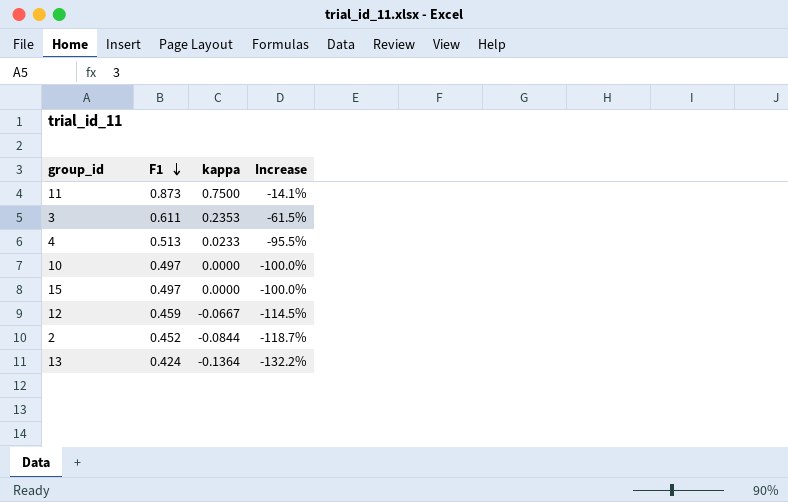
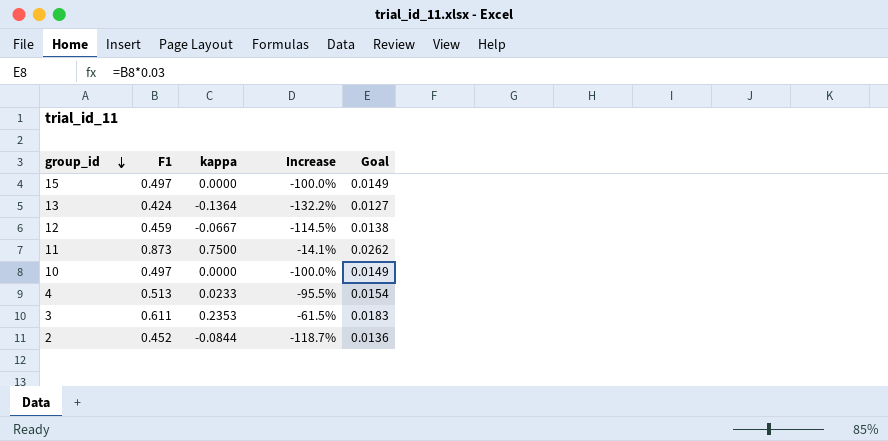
row order: F1 descending -> group_id descending
column Goal | formula: none -> [F1] * 0.03

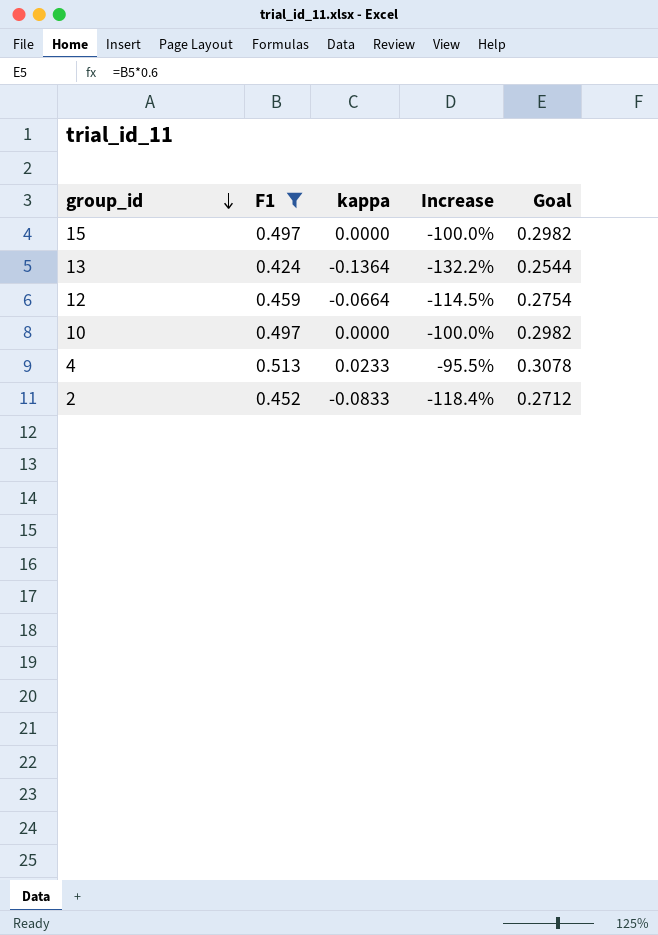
filter: none -> F1 <= 0.513
column Goal | formula: [F1] * 0.03 -> [F1] * 0.6
12 | kappa: -0.0667 -> -0.0664
2 | kappa: -0.0844 -> -0.0833
2 | Increase: -118.7% -> -118.4%

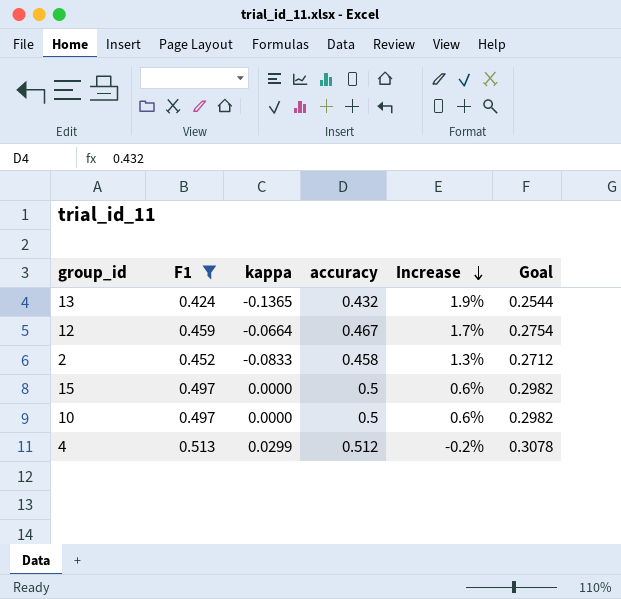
row order: group_id descending -> Increase descending
column accuracy | position: none -> 4
column Increase | formula: ([kappa] - [F1]) / [F1] -> ([accuracy] - [F1]) / [F1]
13 | kappa: -0.1364 -> -0.1365
4 | kappa: 0.0233 -> 0.0299

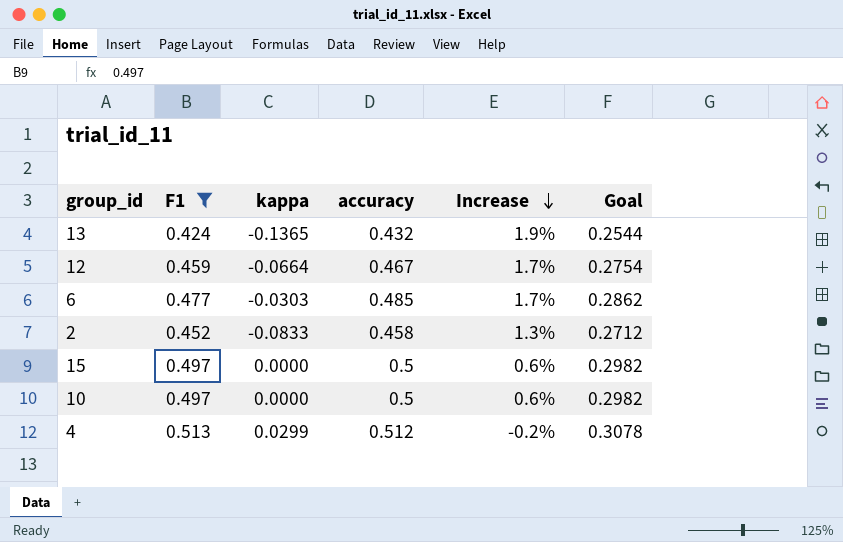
row 6: none -> 0.477 | -0.0303 | 0.485 | 1.7% | 0.2862

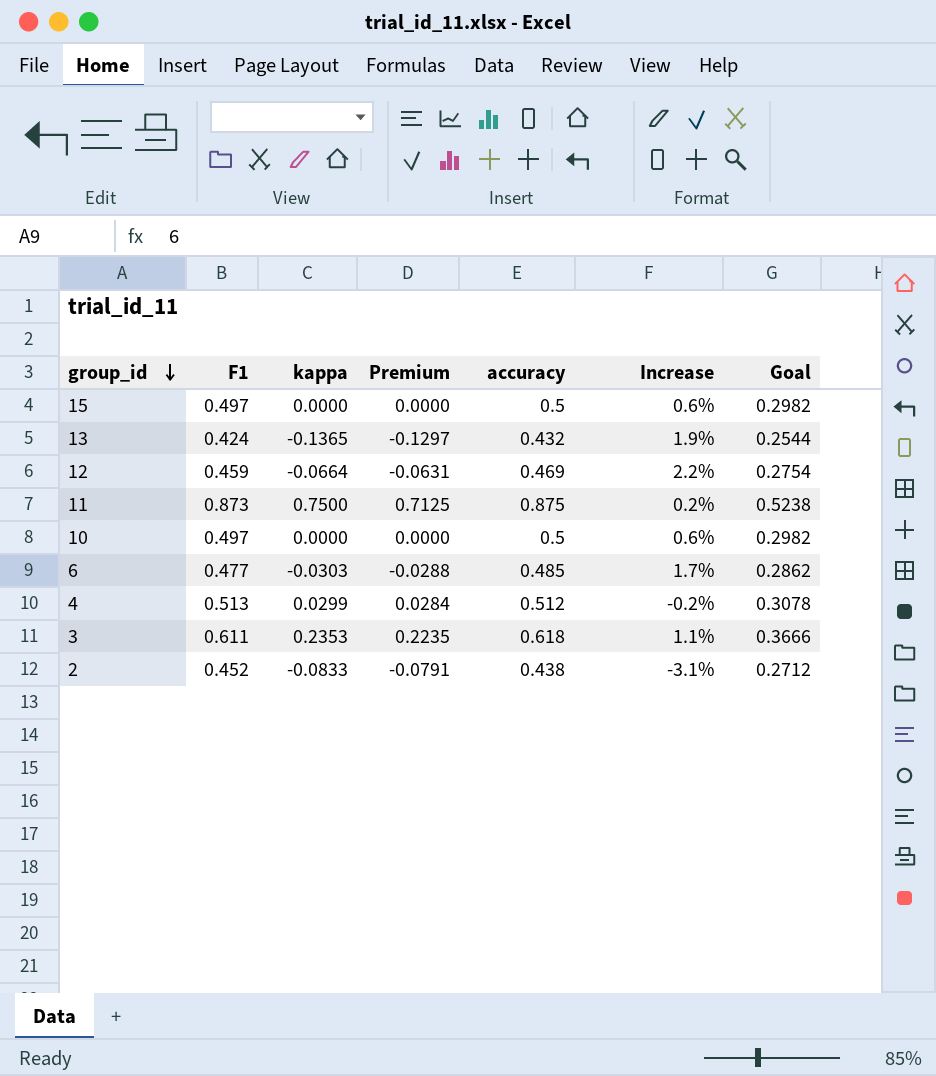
filter: F1 <= 0.513 -> none
row order: Increase descending -> group_id descending
column Premium | formula: none -> [kappa] * 0.95
12 | accuracy: 0.467 -> 0.469
12 | Increase: 1.7% -> 2.2%
2 | accuracy: 0.458 -> 0.438
2 | Increase: 1.3% -> -3.1%

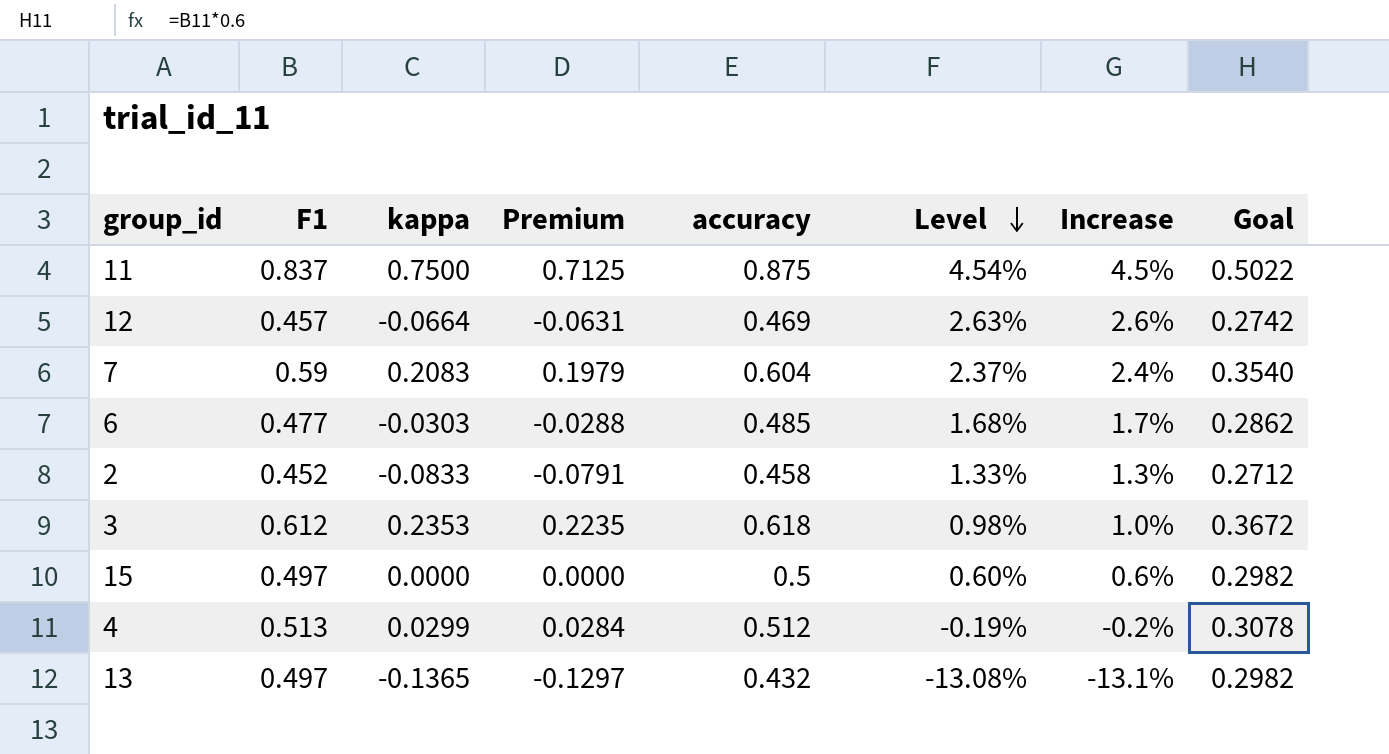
row order: group_id descending -> Level descending
column Level | formula: none -> ([accuracy] - [F1]) / [F1]
row 10: 0.497 | 0.0000 | 0.0000 | 0.5 | 0.6% | 0.2982 -> none
11 | F1: 0.873 -> 0.837
11 | Increase: 0.2% -> 4.5%
11 | Goal: 0.5238 -> 0.5022
12 | F1: 0.459 -> 0.457
12 | Increase: 2.2% -> 2.6%
12 | Goal: 0.2754 -> 0.2742
row 7: none -> 0.59 | 0.2083 | 0.1979 | 0.604 | 2.37% | 2.4% | 0.3540
2 | accuracy: 0.438 -> 0.458
2 | Increase: -3.1% -> 1.3%
3 | F1: 0.611 -> 0.612
3 | Increase: 1.1% -> 1.0%
3 | Goal: 0.3666 -> 0.3672
13 | F1: 0.424 -> 0.497
13 | Increase: 1.9% -> -13.1%
13 | Goal: 0.2544 -> 0.2982

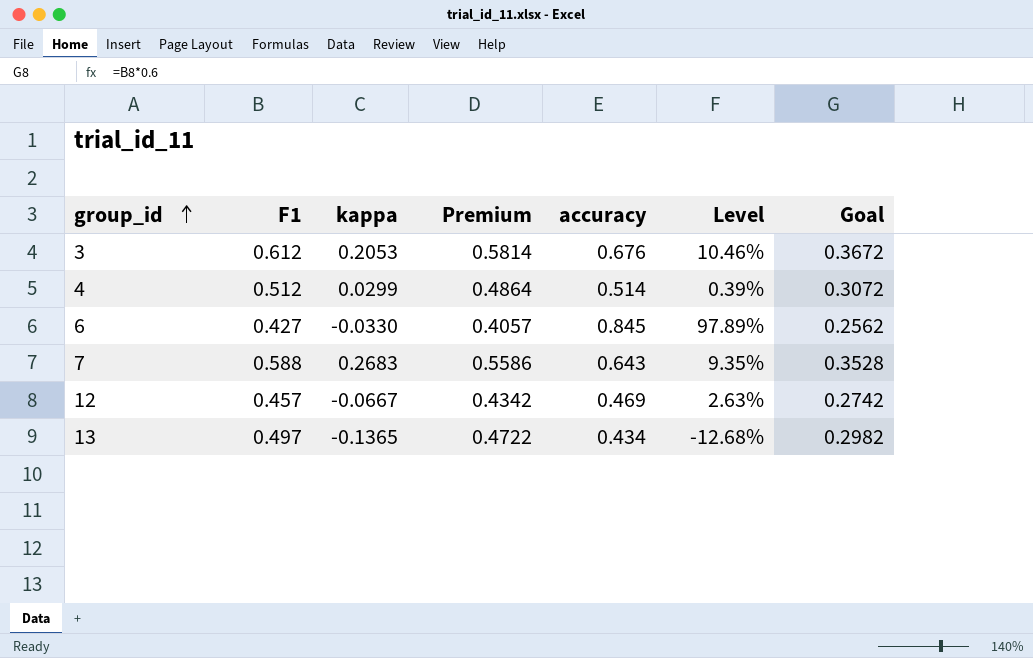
row order: Level descending -> group_id ascending
column Increase | formula: ([accuracy] - [F1]) / [F1] -> none
column Premium | formula: [kappa] * 0.95 -> [F1] * 0.95
row 11: 0.837 | 0.7500 | 0.7125 | 0.875 | 4.54% | 4.5% | 0.5022 -> none
row 2: 0.452 | -0.0833 | -0.0791 | 0.458 | 1.33% | 1.3% | 0.2712 -> none
row 15: 0.497 | 0.0000 | 0.0000 | 0.5 | 0.60% | 0.6% | 0.2982 -> none
3 | kappa: 0.2353 -> 0.2053
3 | accuracy: 0.618 -> 0.676
3 | Level: 0.98% -> 10.46%
4 | F1: 0.513 -> 0.512
4 | accuracy: 0.512 -> 0.514
4 | Level: -0.19% -> 0.39%
4 | Goal: 0.3078 -> 0.3072
6 | F1: 0.477 -> 0.427
6 | kappa: -0.0303 -> -0.0330
6 | accuracy: 0.485 -> 0.845
6 | Level: 1.68% -> 97.89%
6 | Goal: 0.2862 -> 0.2562
7 | F1: 0.59 -> 0.588
7 | kappa: 0.2083 -> 0.2683
7 | accuracy: 0.604 -> 0.643
7 | Level: 2.37% -> 9.35%
7 | Goal: 0.3540 -> 0.3528
12 | kappa: -0.0664 -> -0.0667
13 | accuracy: 0.432 -> 0.434
13 | Level: -13.08% -> -12.68%

